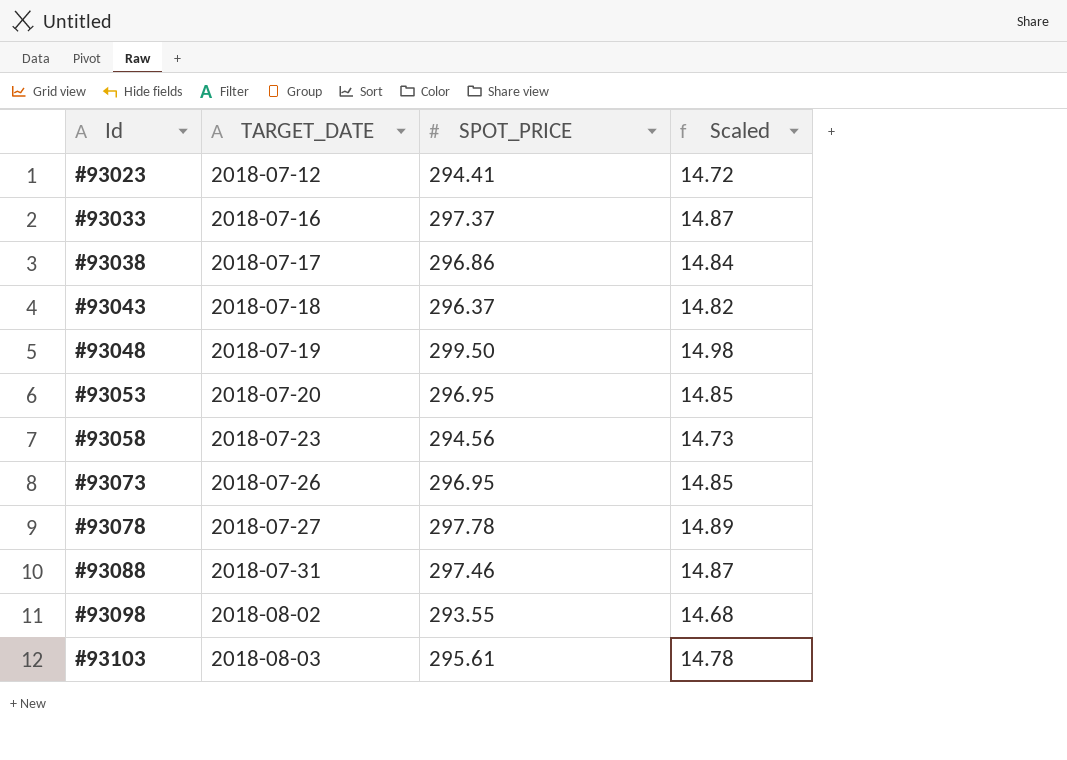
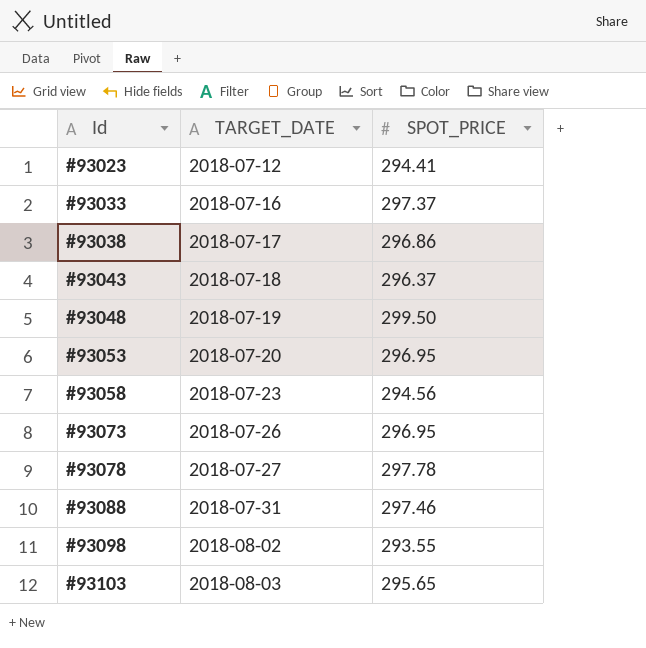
column Scaled | formula: [SPOT_PRICE] * 0.05 -> none
#93103 | SPOT_PRICE: 295.61 -> 295.65

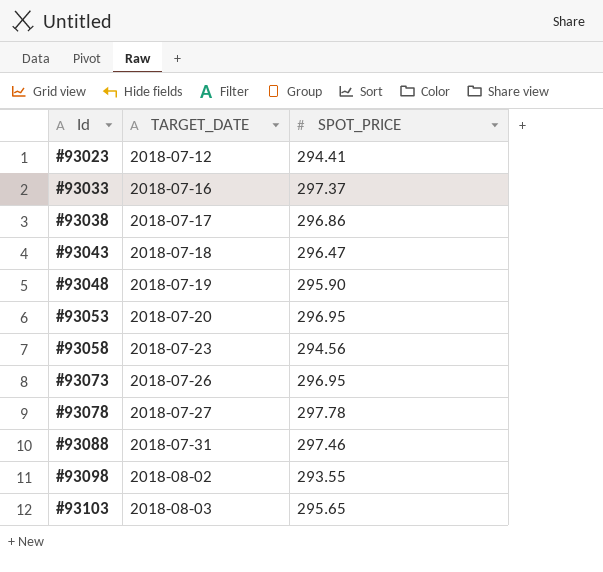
#93043 | SPOT_PRICE: 296.37 -> 296.47
#93048 | SPOT_PRICE: 299.50 -> 295.90

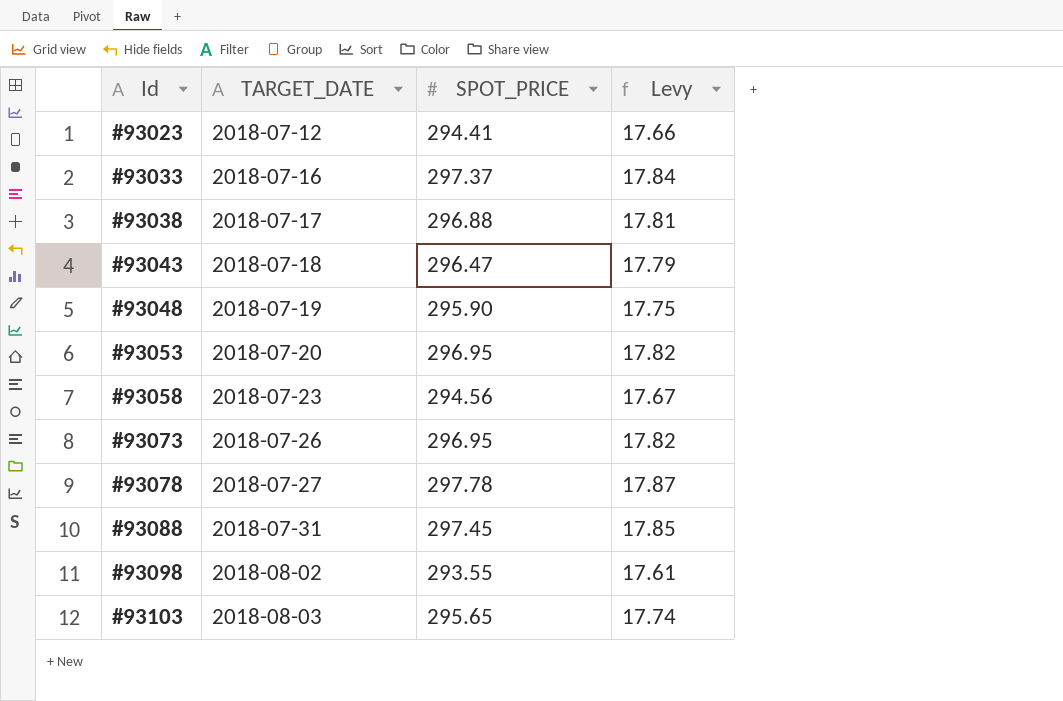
column Levy | formula: none -> [SPOT_PRICE] * 0.06
#93038 | SPOT_PRICE: 296.86 -> 296.88
#93088 | SPOT_PRICE: 297.46 -> 297.45

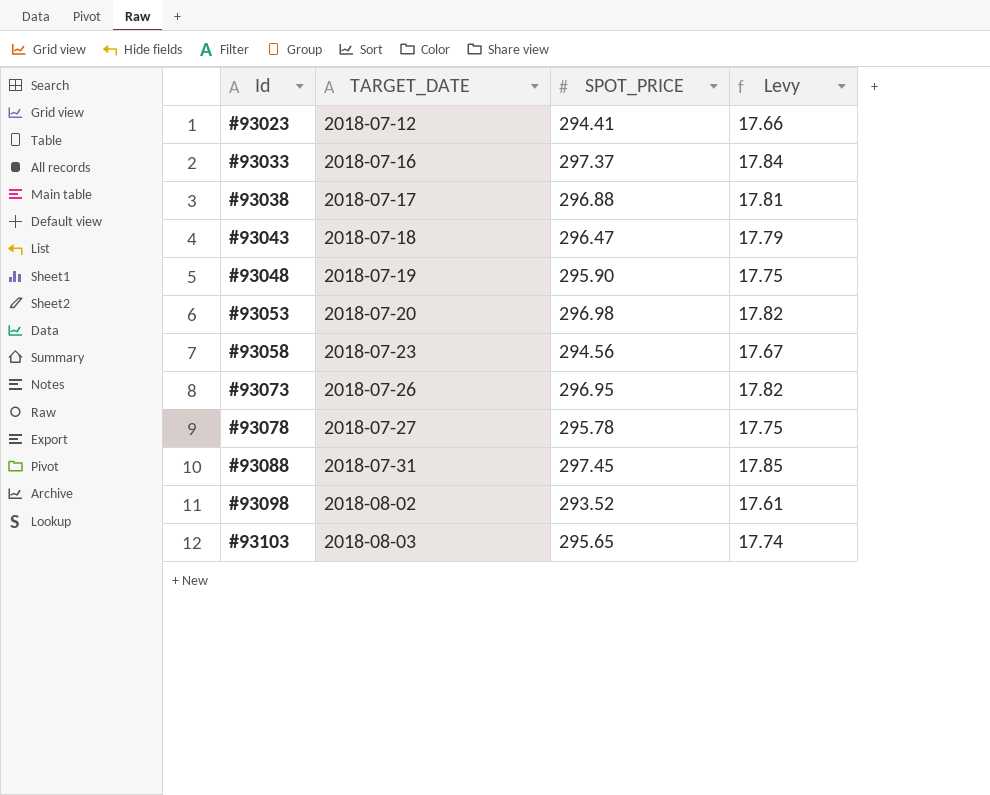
#93053 | SPOT_PRICE: 296.95 -> 296.98
#93078 | SPOT_PRICE: 297.78 -> 295.78
#93078 | Levy: 17.87 -> 17.75
#93098 | SPOT_PRICE: 293.55 -> 293.52

